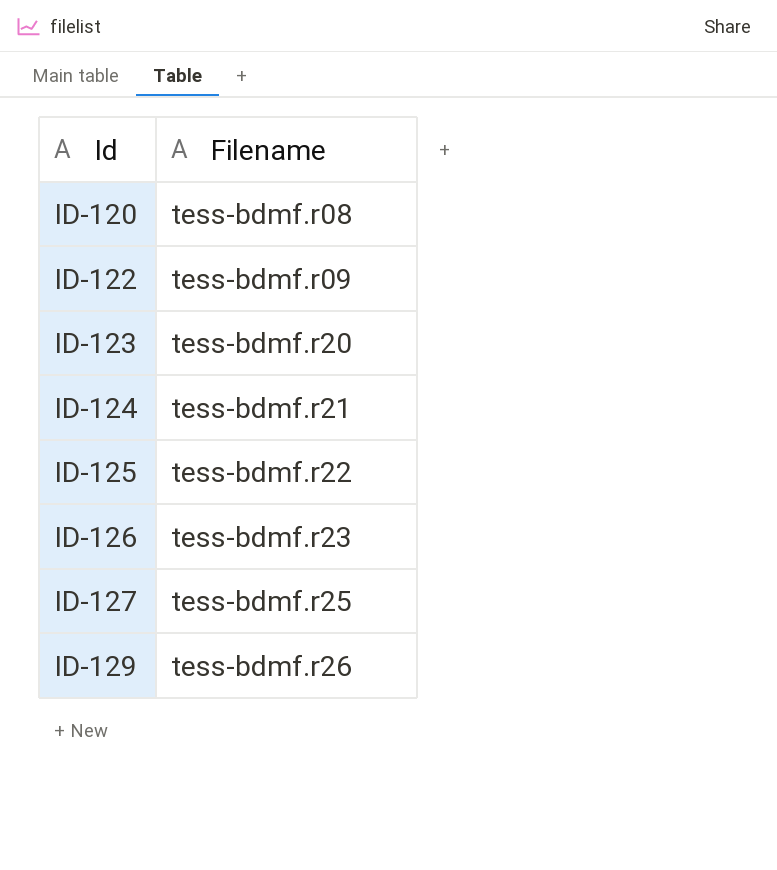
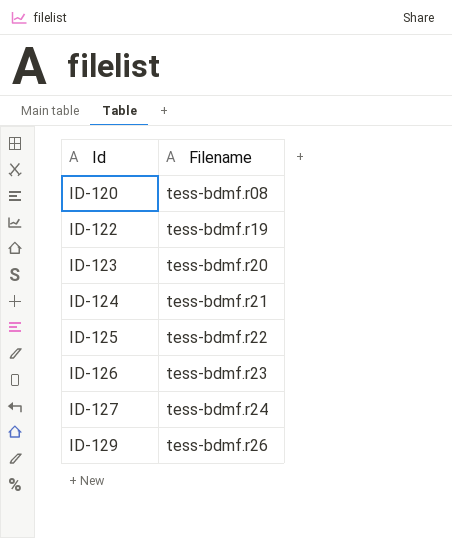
ID-122 | Filename: tess-bdmf.r09 -> tess-bdmf.r19
ID-127 | Filename: tess-bdmf.r25 -> tess-bdmf.r24

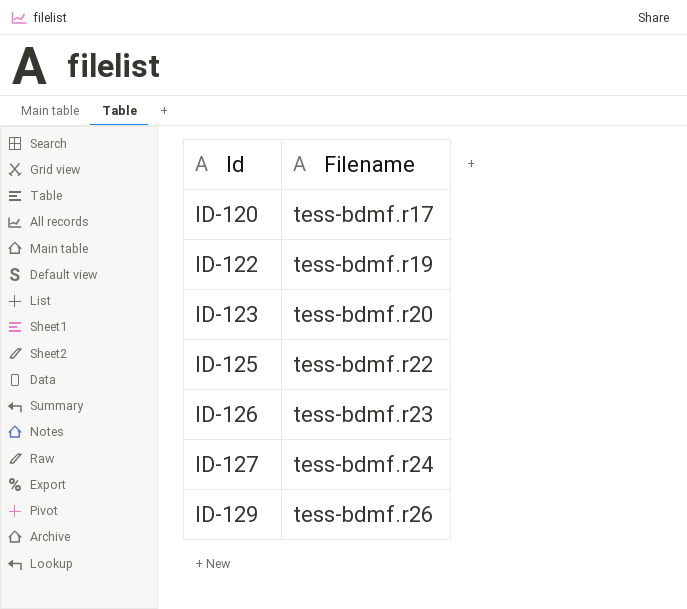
row ID-124: tess-bdmf.r21 -> none
ID-120 | Filename: tess-bdmf.r08 -> tess-bdmf.r17

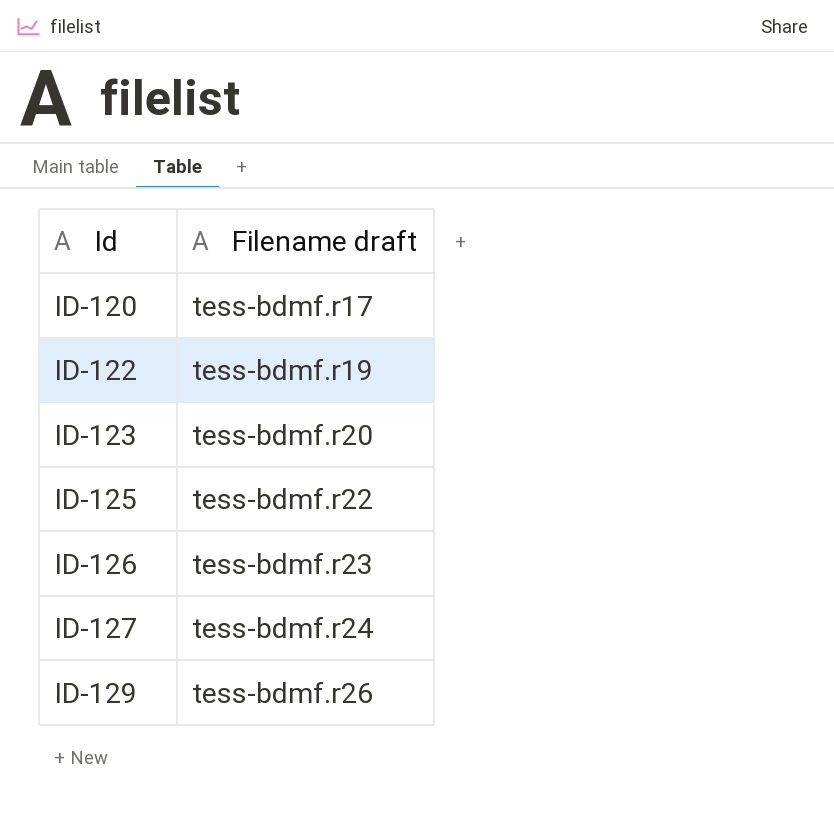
column name: Filename -> Filename draft

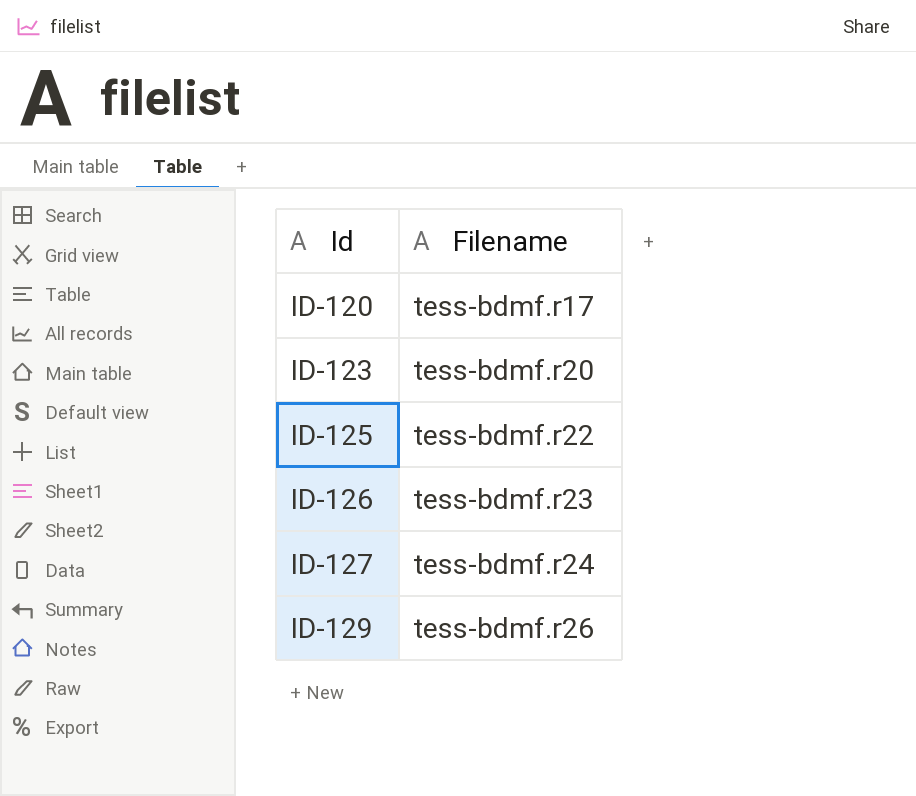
column name: Filename draft -> Filename
row ID-122: tess-bdmf.r19 -> none

